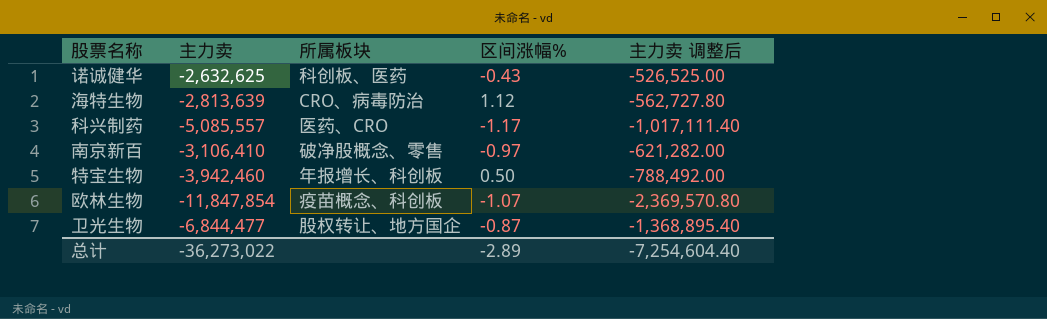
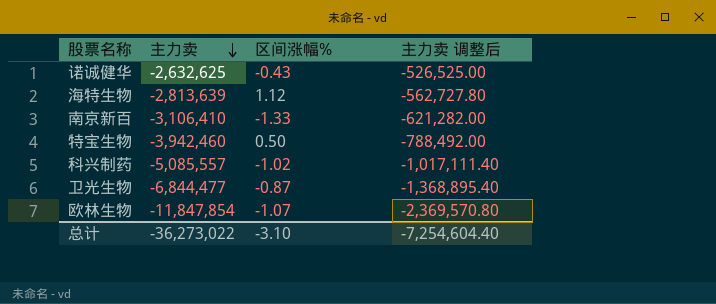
row order: none -> 主力卖 descending
column 所属板块 | position: 3 -> none
南京新百 | 区间涨幅%: -0.97 -> -1.33
科兴制药 | 区间涨幅%: -1.17 -> -1.02
总计 | 区间涨幅%: -2.89 -> -3.10

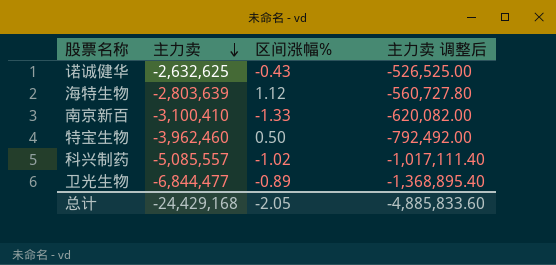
row 欧林生物: -11,847,854 | -1.07 | -2,369,570.80 -> none
海特生物 | 主力卖: -2,813,639 -> -2,803,639
海特生物 | 主力卖 调整后: -562,727.80 -> -560,727.80
南京新百 | 主力卖: -3,106,410 -> -3,100,410
南京新百 | 主力卖 调整后: -621,282.00 -> -620,082.00
特宝生物 | 主力卖: -3,942,460 -> -3,962,460
特宝生物 | 主力卖 调整后: -788,492.00 -> -792,492.00
卫光生物 | 区间涨幅%: -0.87 -> -0.89
总计 | 主力卖: -36,273,022 -> -24,429,168
总计 | 区间涨幅%: -3.10 -> -2.05
总计 | 主力卖 调整后: -7,254,604.40 -> -4,885,833.60

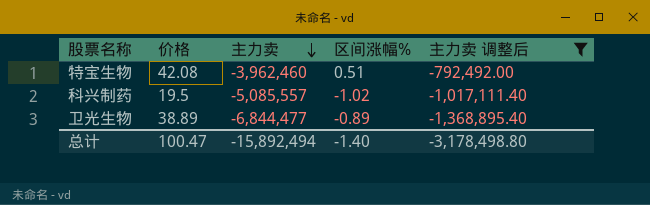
filter: none -> 主力卖 调整后 <= -792,492.00
column 价格 | position: none -> 2
特宝生物 | 区间涨幅%: 0.50 -> 0.51
总计 | 主力卖: -24,429,168 -> -15,892,494
总计 | 区间涨幅%: -2.05 -> -1.40
总计 | 主力卖 调整后: -4,885,833.60 -> -3,178,498.80

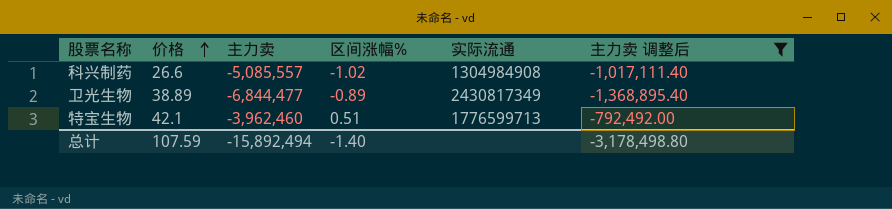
row order: 主力卖 descending -> 价格 ascending
column 实际流通 | position: none -> 5
科兴制药 | 价格: 19.5 -> 26.6
特宝生物 | 价格: 42.08 -> 42.1
总计 | 价格: 100.47 -> 107.59

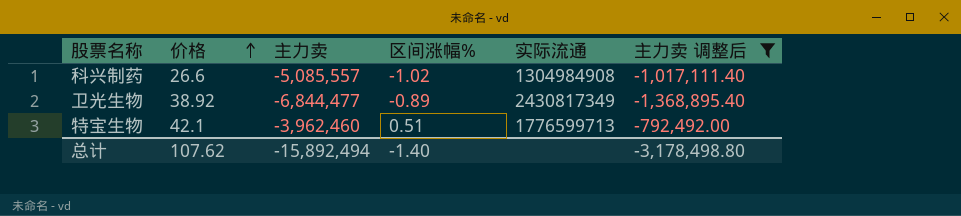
卫光生物 | 价格: 38.89 -> 38.92
总计 | 价格: 107.59 -> 107.62

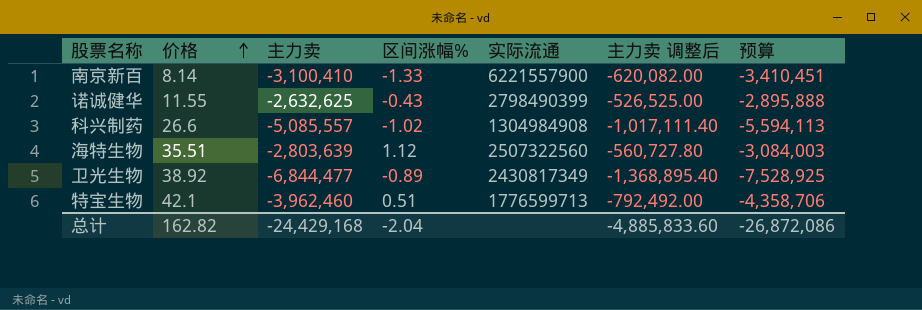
filter: 主力卖 调整后 <= -792,492.00 -> none
column 预算 | formula: none -> [主力卖] * 1.1
总计 | 价格: 107.62 -> 162.82
总计 | 主力卖: -15,892,494 -> -24,429,168
总计 | 区间涨幅%: -1.40 -> -2.04
总计 | 主力卖 调整后: -3,178,498.80 -> -4,885,833.60

